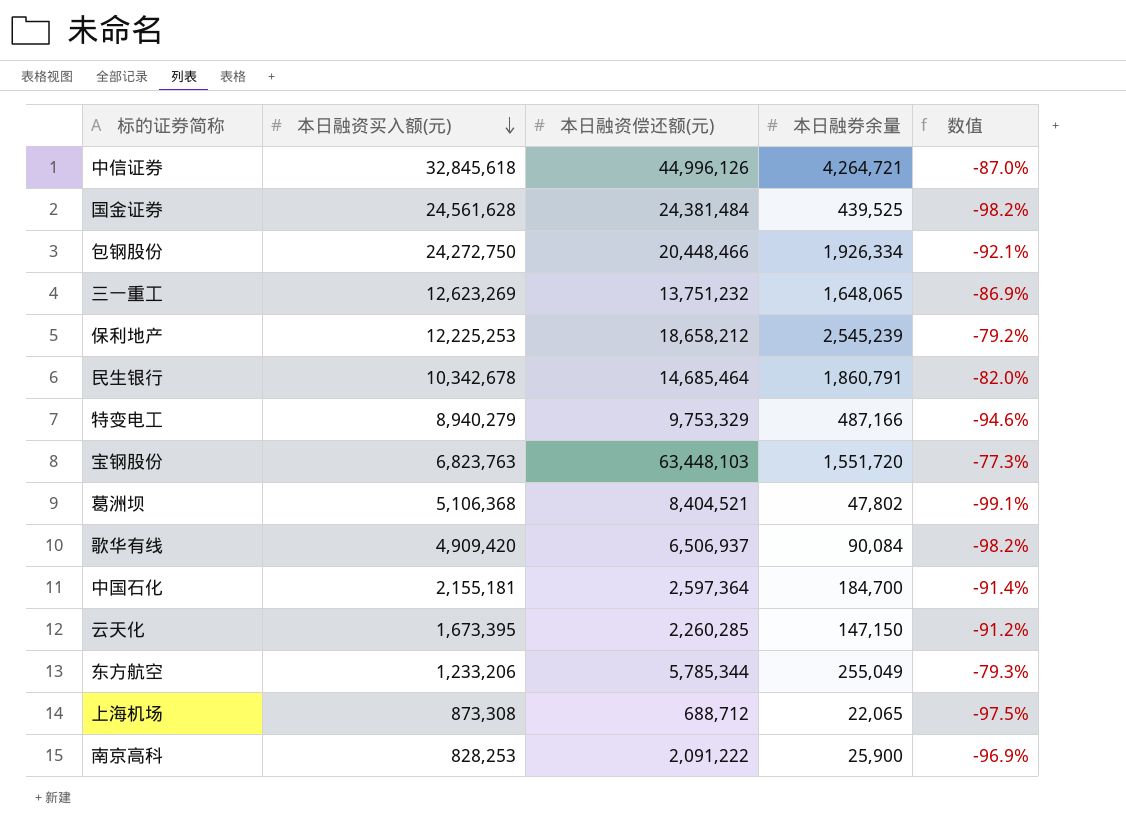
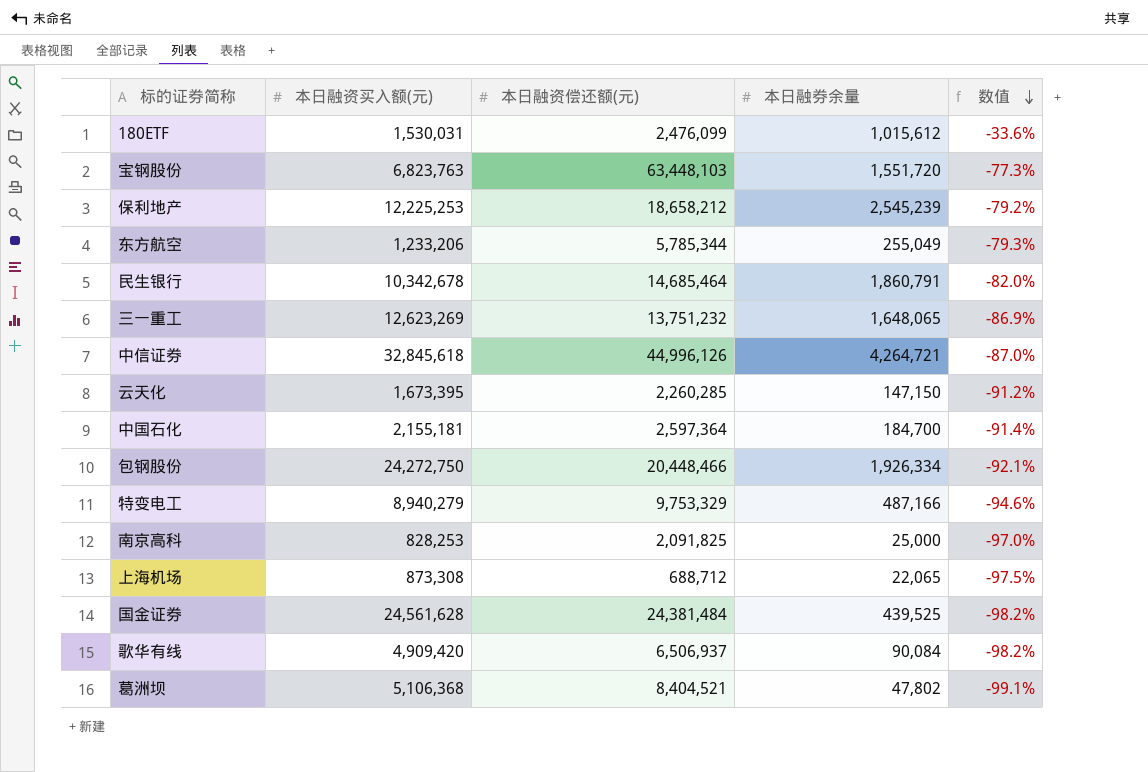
row order: 本日融资买入额(元) descending -> 数值 descending
row 180ETF: none -> 1,530,031 | 2,476,099 | 1,015,612 | -33.6%
南京高科 | 本日融资偿还额(元): 2,091,222 -> 2,091,825
南京高科 | 本日融券余量: 25,900 -> 25,000
南京高科 | 数值: -96.9% -> -97.0%

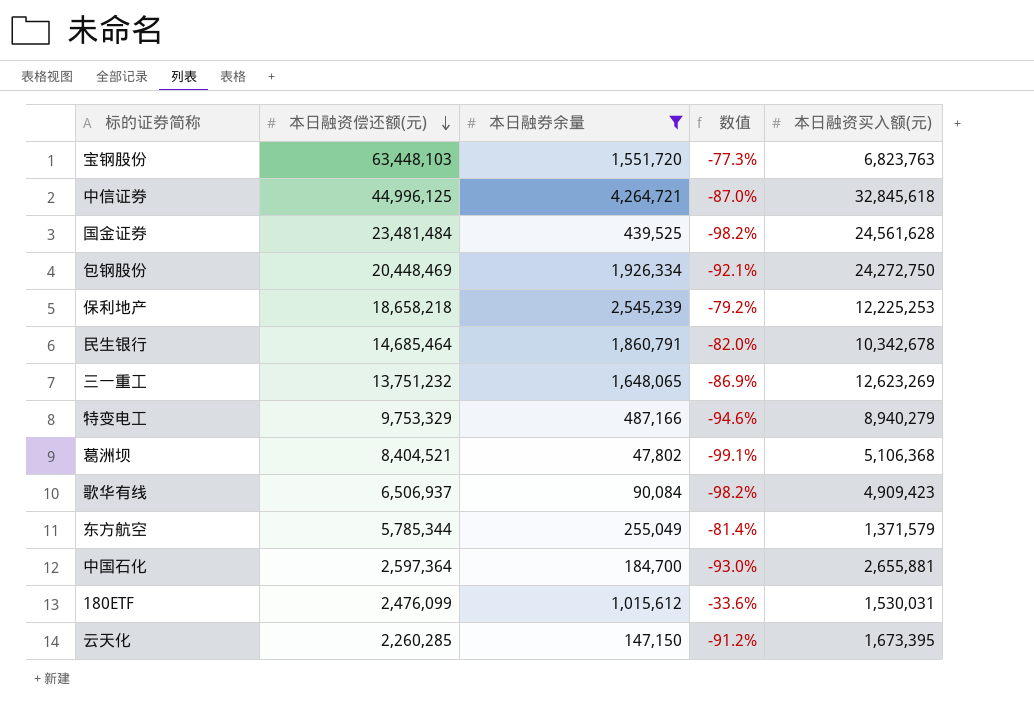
filter: none -> 本日融券余量 >= 47,802
row order: 数值 descending -> 本日融资偿还额(元) descending
column 本日融资买入额(元) | position: 2 -> 5
中信证券 | 本日融资偿还额(元): 44,996,126 -> 44,996,125
国金证券 | 本日融资偿还额(元): 24,381,484 -> 23,481,484
包钢股份 | 本日融资偿还额(元): 20,448,466 -> 20,448,469
保利地产 | 本日融资偿还额(元): 18,658,212 -> 18,658,218
歌华有线 | 本日融资买入额(元): 4,909,420 -> 4,909,423
东方航空 | 数值: -79.3% -> -81.4%
东方航空 | 本日融资买入额(元): 1,233,206 -> 1,371,579
中国石化 | 数值: -91.4% -> -93.0%
中国石化 | 本日融资买入额(元): 2,155,181 -> 2,655,881

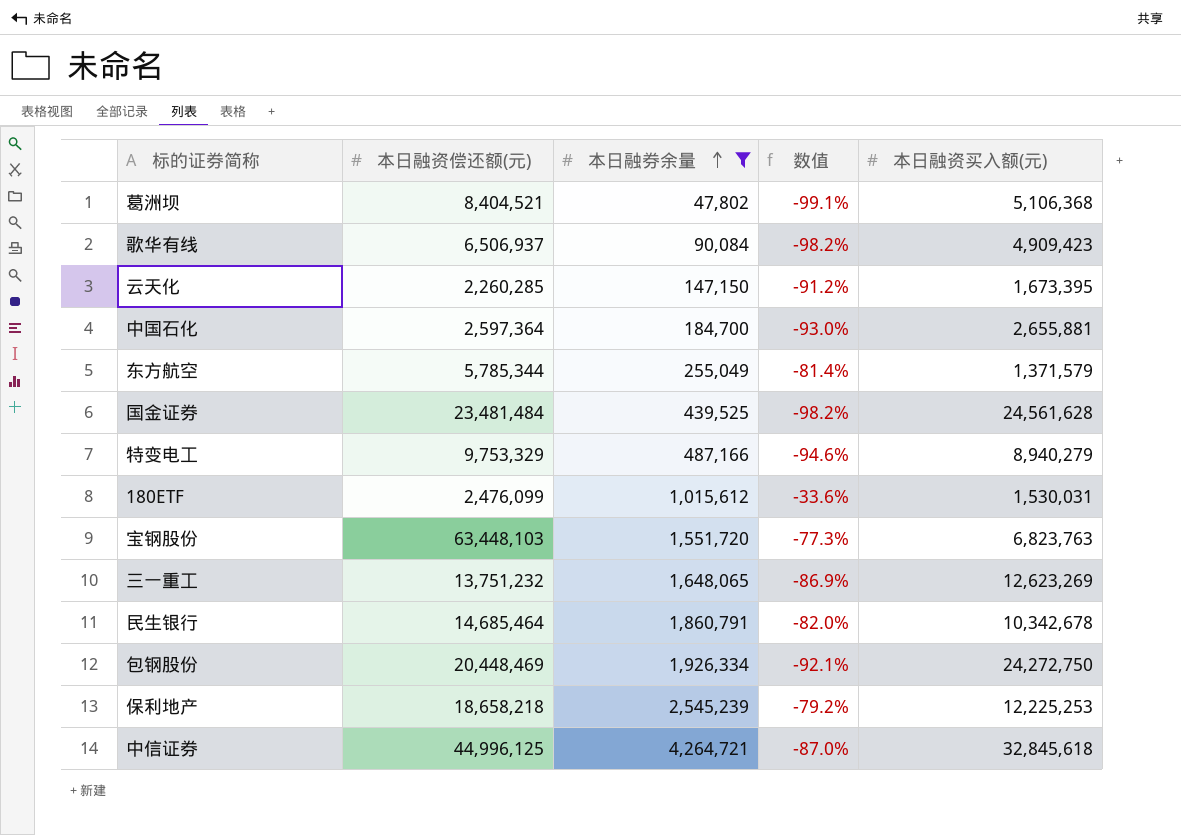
row order: 本日融资偿还额(元) descending -> 本日融券余量 ascending

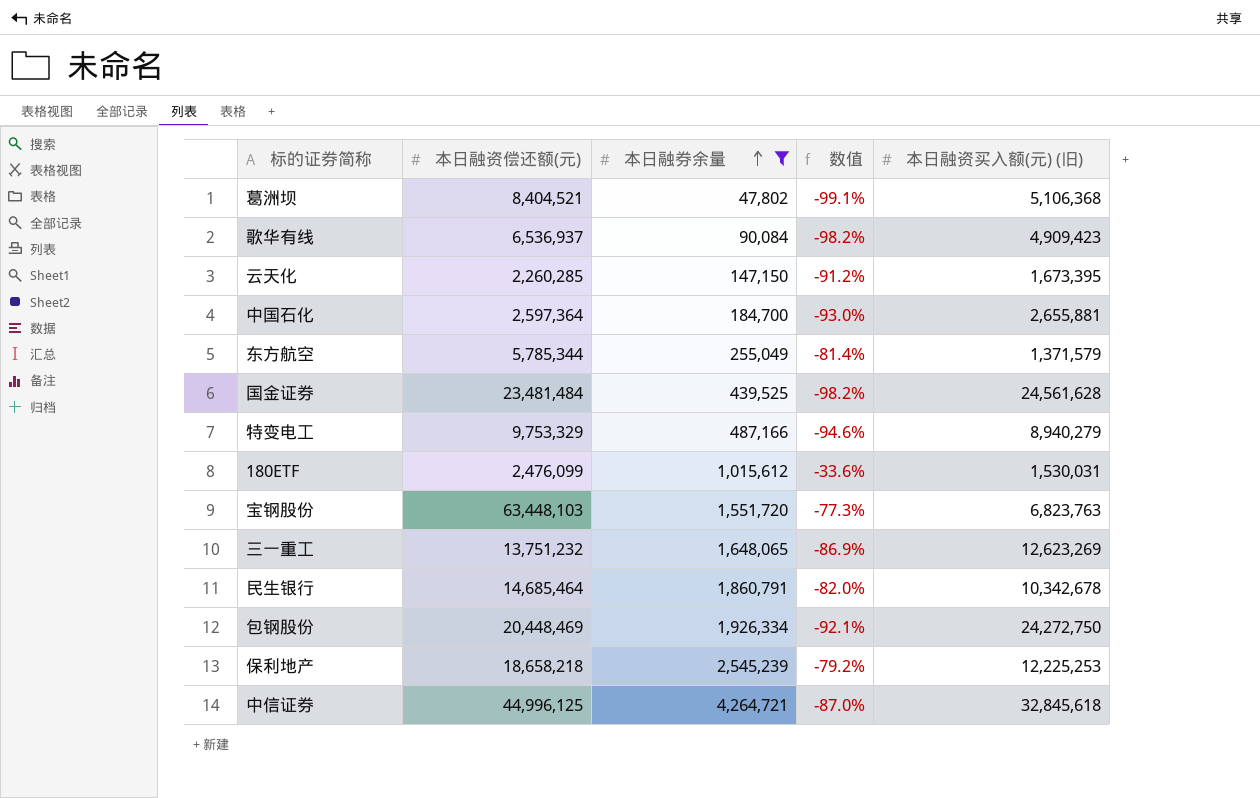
column name: 本日融资买入额(元) -> 本日融资买入额(元) (旧)
歌华有线 | 本日融资偿还额(元): 6,506,937 -> 6,536,937

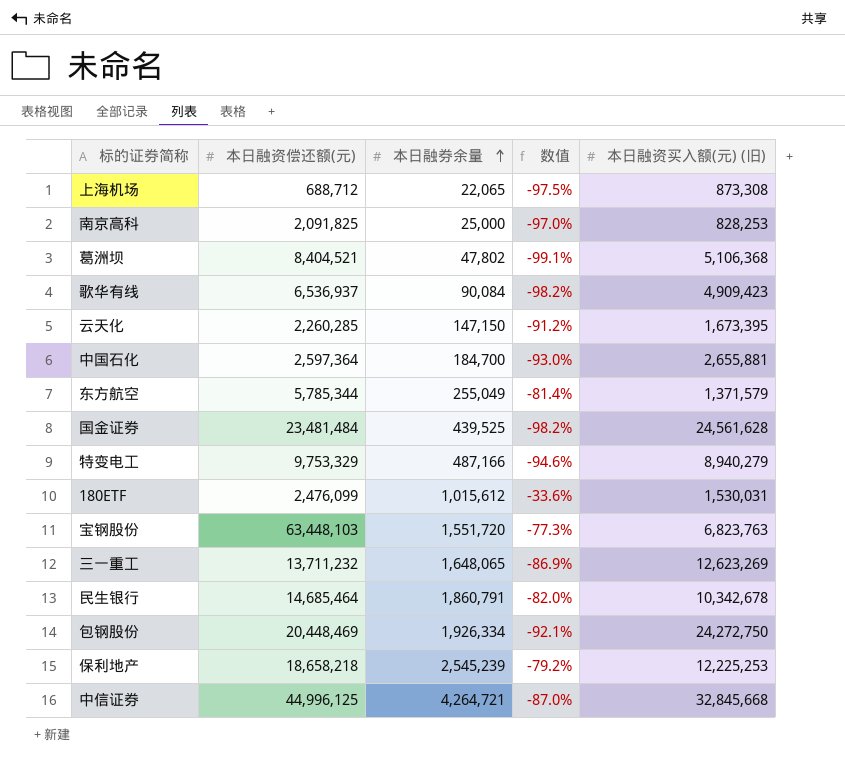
filter: 本日融券余量 >= 47,802 -> none
三一重工 | 本日融资偿还额(元): 13,751,232 -> 13,711,232
中信证券 | 本日融资买入额(元) (旧): 32,845,618 -> 32,845,668

